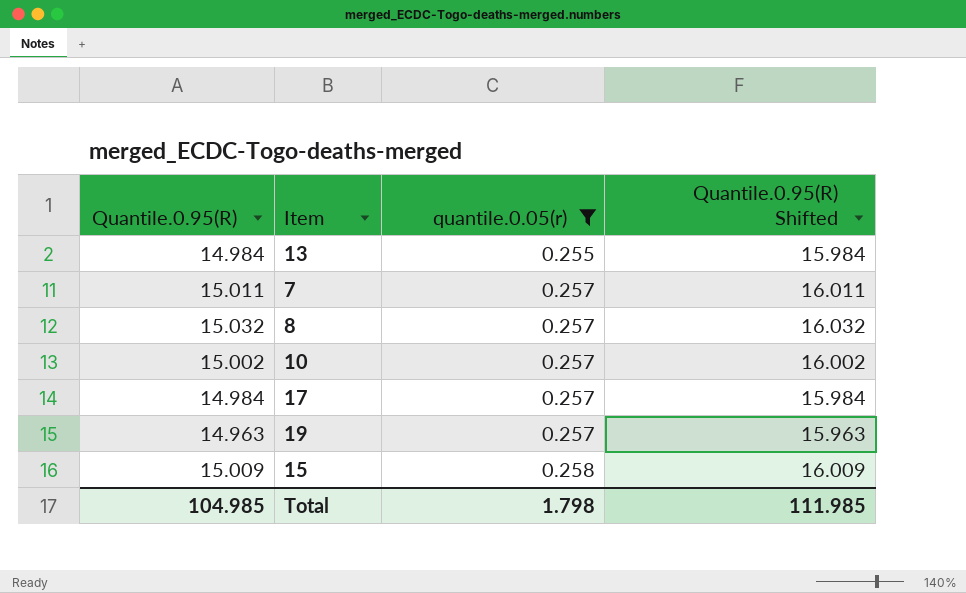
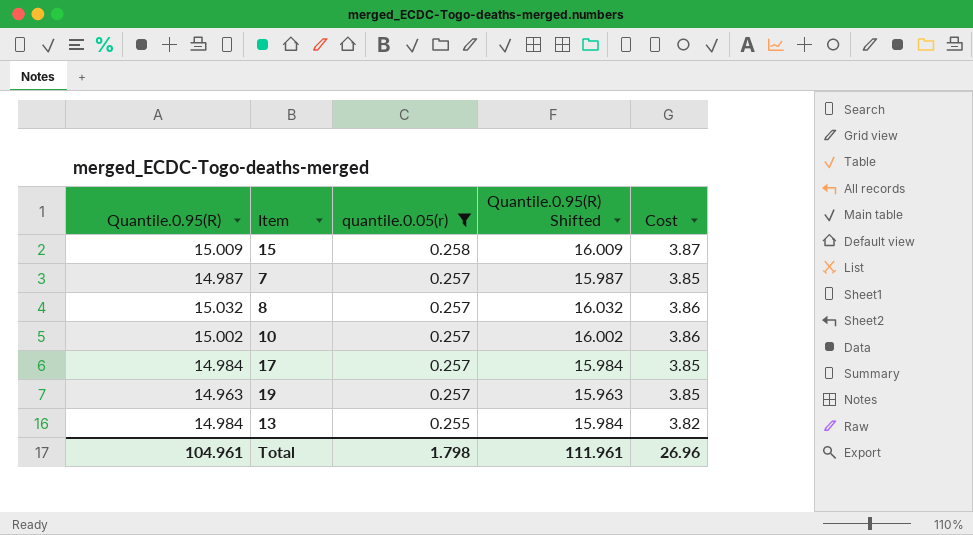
row order: quantile.0.05(r) ascending -> quantile.0.05(r) descending
column Cost | formula: none -> [Quantile.0.95(R)] * [quantile.0.05(r)]
7 | Quantile.0.95(R): 15.011 -> 14.987
7 | Quantile.0.95(R) Shifted: 16.011 -> 15.987
Total | Quantile.0.95(R): 104.985 -> 104.961
Total | Quantile.0.95(R) Shifted: 111.985 -> 111.961

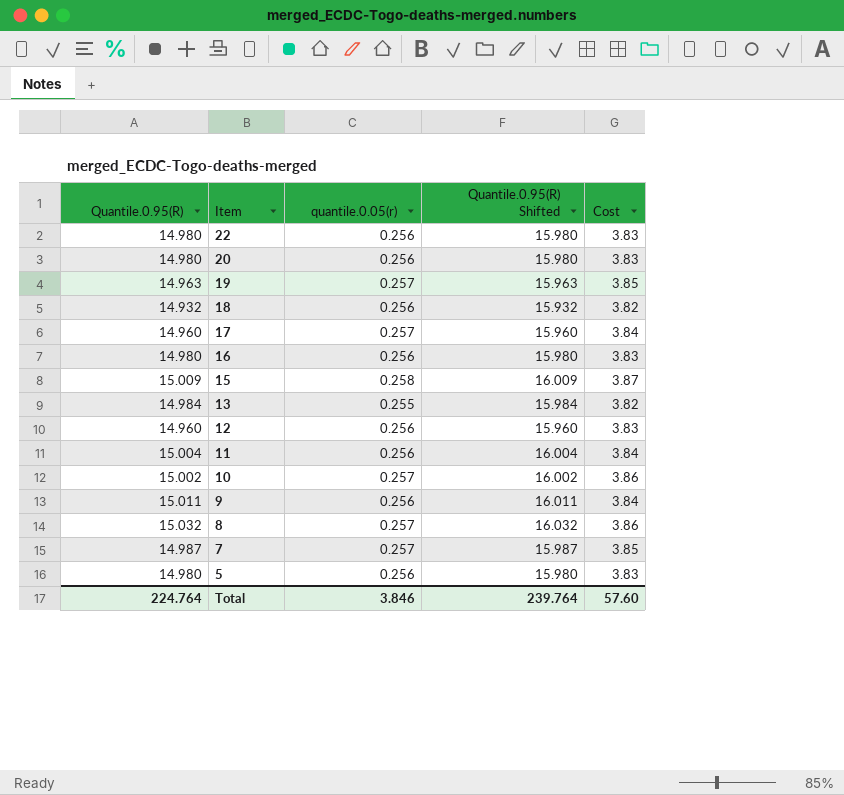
filter: quantile.0.05(r) != 0.256 -> none
row order: quantile.0.05(r) descending -> Item descending
17 | Quantile.0.95(R): 14.984 -> 14.960
17 | Quantile.0.95(R) Shifted: 15.984 -> 15.960
17 | Cost: 3.85 -> 3.84
Total | Quantile.0.95(R): 104.961 -> 224.764
Total | quantile.0.05(r): 1.798 -> 3.846
Total | Quantile.0.95(R) Shifted: 111.961 -> 239.764
Total | Cost: 26.96 -> 57.60

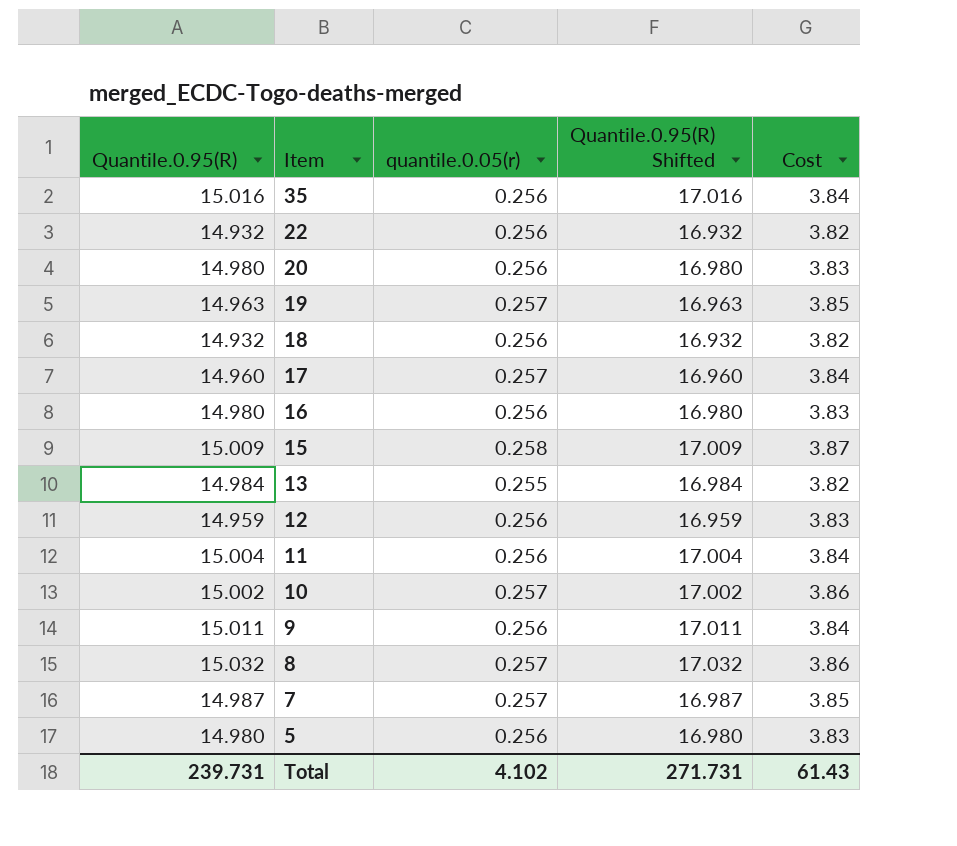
column Quantile.0.95(R) Shifted | formula: [Quantile.0.95(R)] + 1 -> [Quantile.0.95(R)] + 2
row 35: none -> 15.016 | 0.256 | 17.016 | 3.84
22 | Quantile.0.95(R): 14.980 -> 14.932
22 | Cost: 3.83 -> 3.82
12 | Quantile.0.95(R): 14.960 -> 14.959
Total | Quantile.0.95(R): 224.764 -> 239.731
Total | quantile.0.05(r): 3.846 -> 4.102
Total | Quantile.0.95(R) Shifted: 239.764 -> 271.731
Total | Cost: 57.60 -> 61.43

